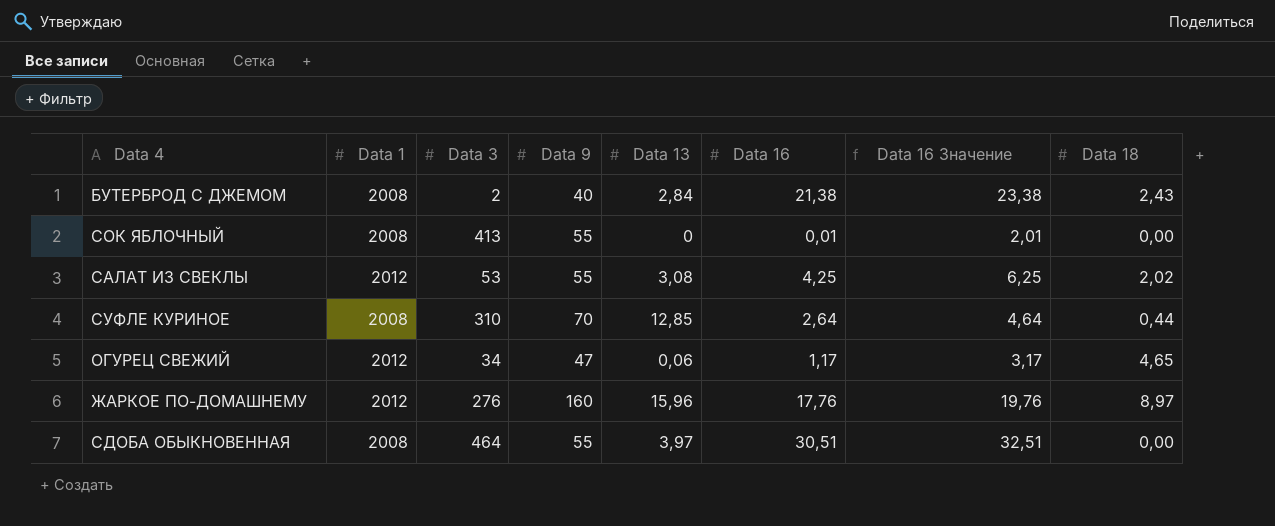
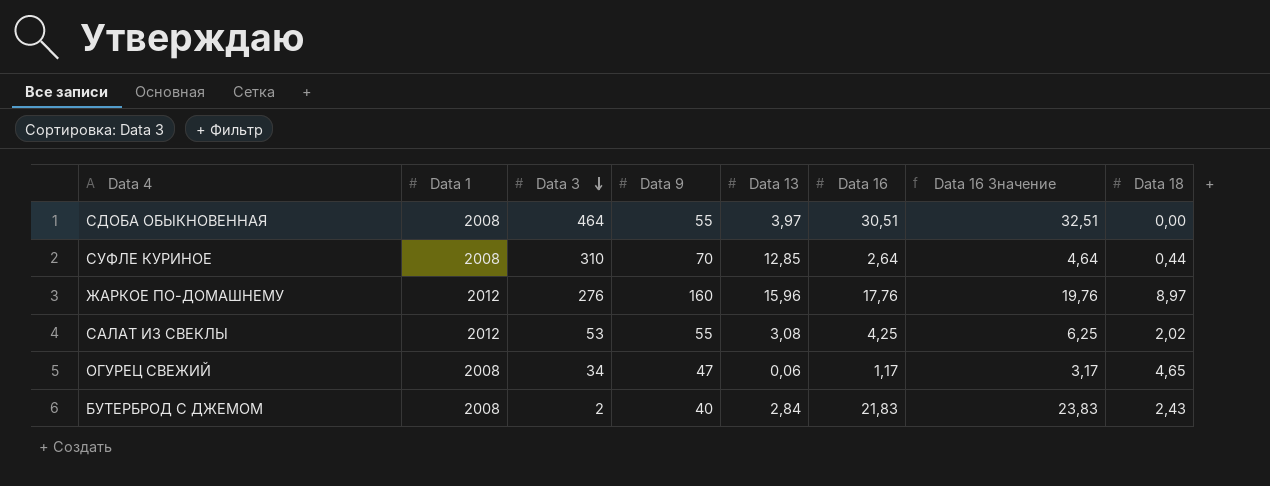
row order: none -> Data 3 descending
row СОК ЯБЛОЧНЫЙ: 2008 | 413 | 55 | 0 | 0,01 | 2,01 | 0,00 -> none
ОГУРЕЦ СВЕЖИЙ | Data 1: 2012 -> 2008
БУТЕРБРОД С ДЖЕМОМ | Data 16: 21,38 -> 21,83
БУТЕРБРОД С ДЖЕМОМ | Data 16 Значение: 23,38 -> 23,83

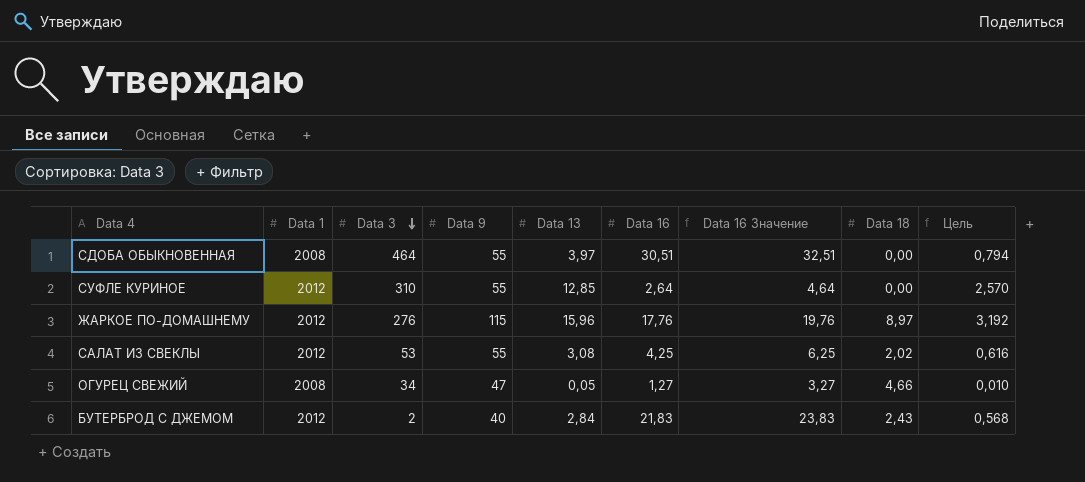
column Цель | formula: none -> [Data 13] * 0,2
СУФЛЕ КУРИНОЕ | Data 1: 2008 -> 2012
СУФЛЕ КУРИНОЕ | Data 9: 70 -> 55
СУФЛЕ КУРИНОЕ | Data 18: 0,44 -> 0,00
ЖАРКОЕ ПО-ДОМАШНЕМУ | Data 9: 160 -> 115
ОГУРЕЦ СВЕЖИЙ | Data 13: 0,06 -> 0,05
ОГУРЕЦ СВЕЖИЙ | Data 16: 1,17 -> 1,27
ОГУРЕЦ СВЕЖИЙ | Data 16 Значение: 3,17 -> 3,27
ОГУРЕЦ СВЕЖИЙ | Data 18: 4,65 -> 4,66
БУТЕРБРОД С ДЖЕМОМ | Data 1: 2008 -> 2012

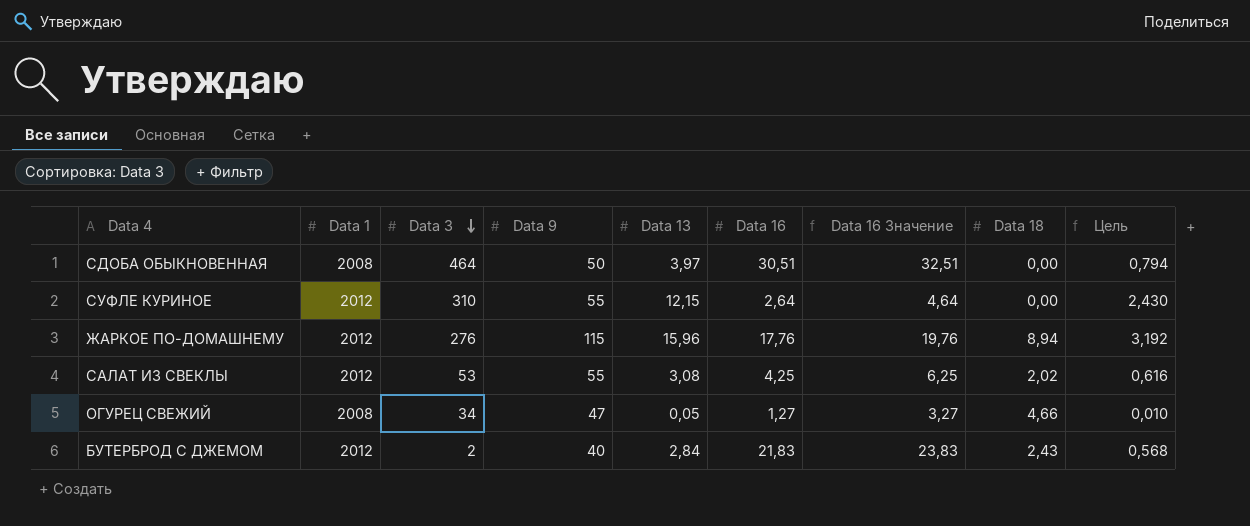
СДОБА ОБЫКНОВЕННАЯ | Data 9: 55 -> 50
СУФЛЕ КУРИНОЕ | Data 13: 12,85 -> 12,15
СУФЛЕ КУРИНОЕ | Цель: 2,570 -> 2,430
ЖАРКОЕ ПО-ДОМАШНЕМУ | Data 18: 8,97 -> 8,94

